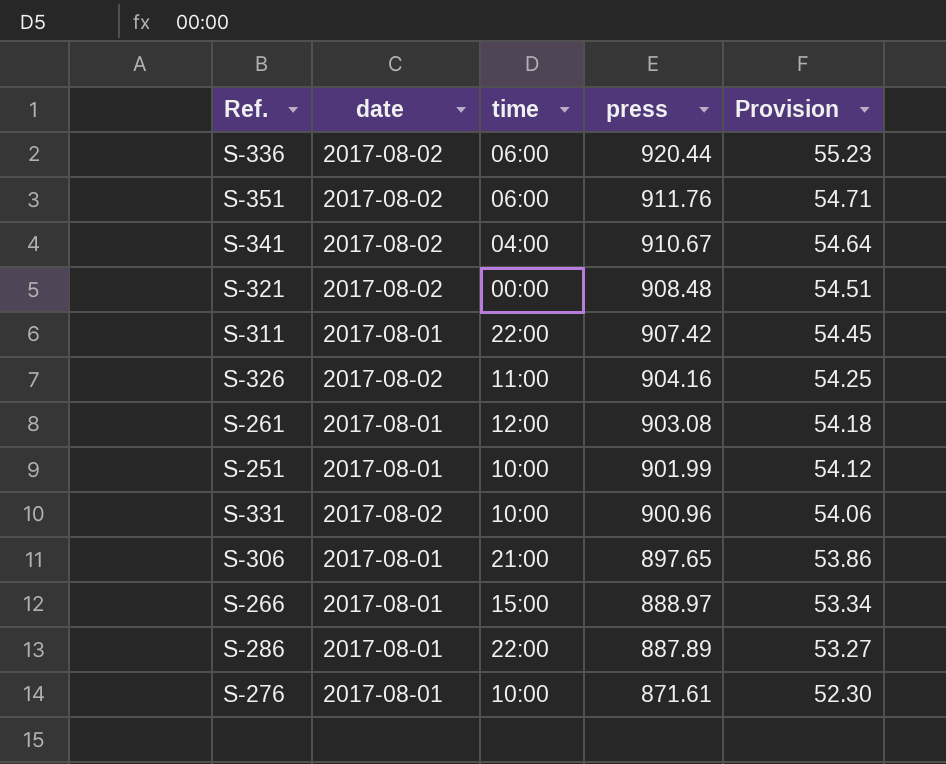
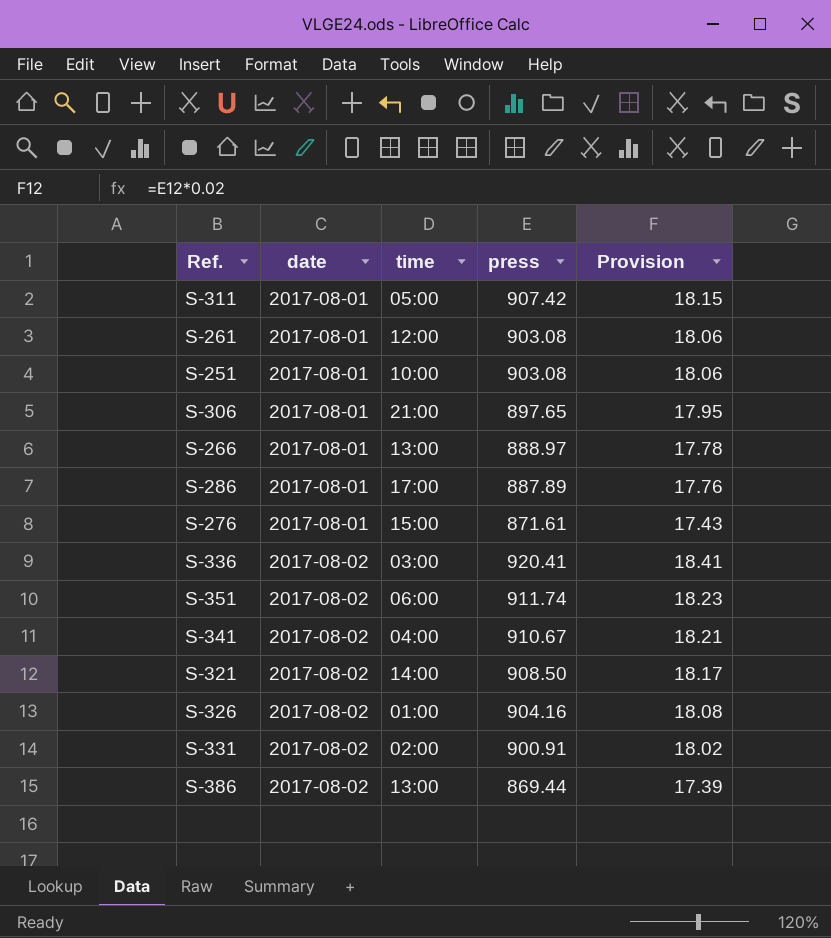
row order: press descending -> date ascending
column Provision | formula: [press] * 0.06 -> [press] * 0.02
S-311 | time: 22:00 -> 05:00
S-251 | press: 901.99 -> 903.08
S-266 | time: 15:00 -> 13:00
S-286 | time: 22:00 -> 17:00
S-276 | time: 10:00 -> 15:00
S-336 | time: 06:00 -> 03:00
S-336 | press: 920.44 -> 920.41
S-351 | press: 911.76 -> 911.74
S-321 | time: 00:00 -> 14:00
S-321 | press: 908.48 -> 908.50
S-326 | time: 11:00 -> 01:00
S-331 | time: 10:00 -> 02:00
S-331 | press: 900.96 -> 900.91
row S-386: none -> 2017-08-02 | 13:00 | 869.44 | 17.39

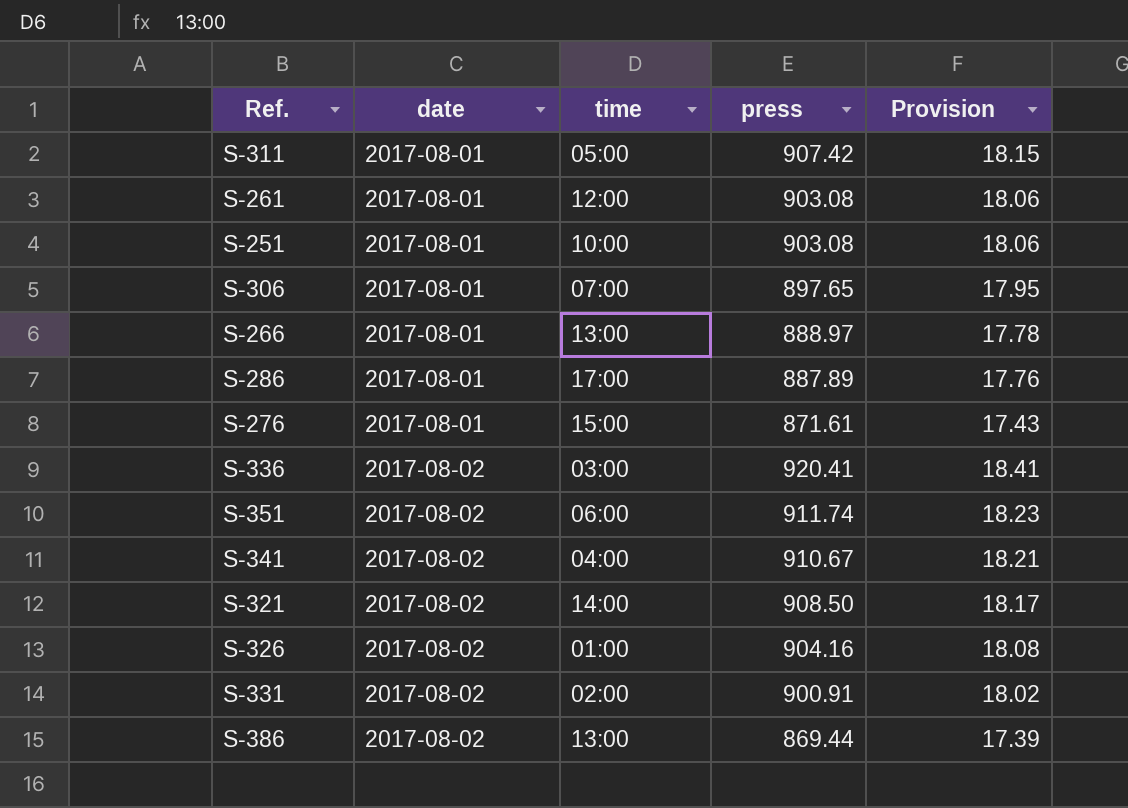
S-306 | time: 21:00 -> 07:00

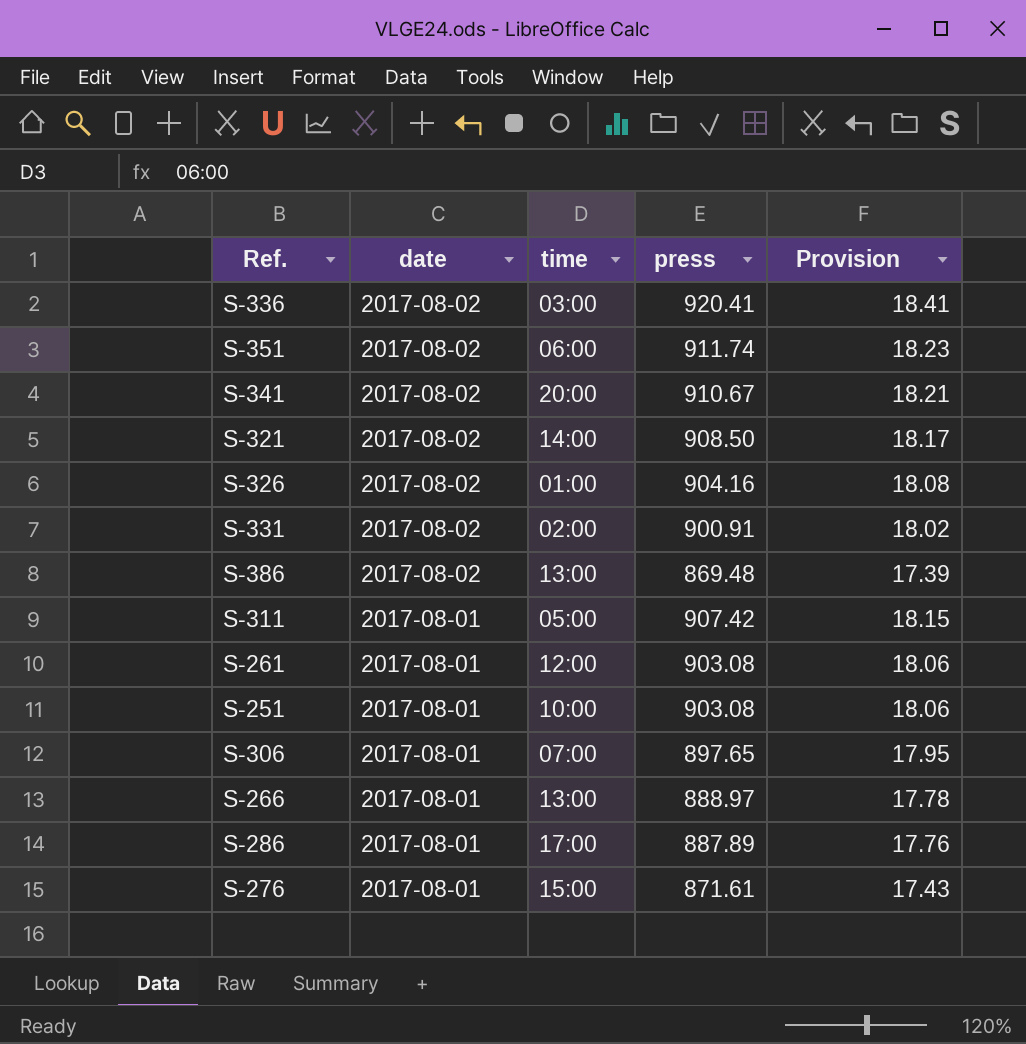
row order: date ascending -> date descending
S-341 | time: 04:00 -> 20:00
S-386 | press: 869.44 -> 869.48

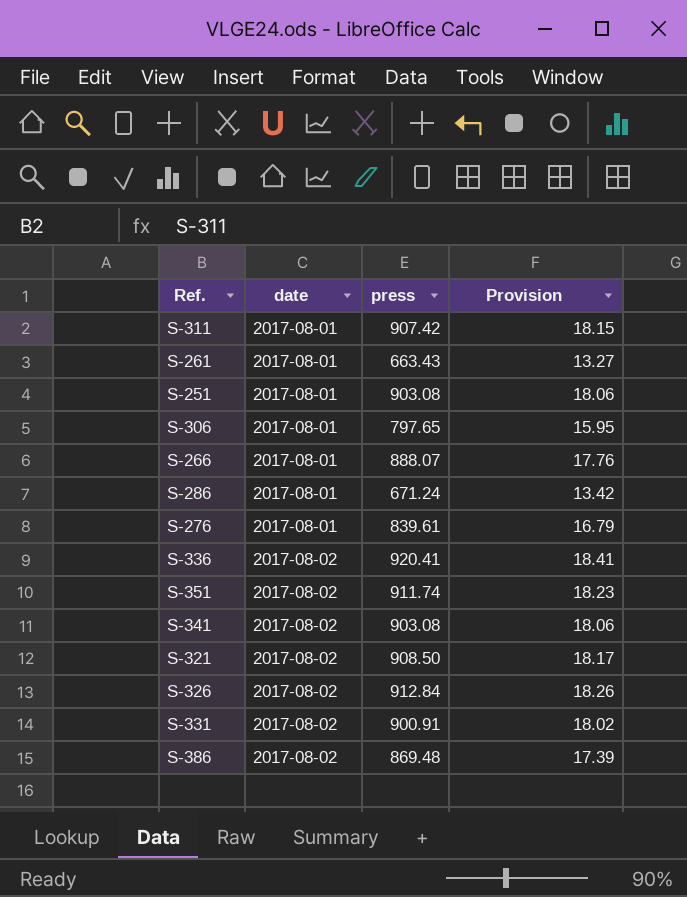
row order: date descending -> date ascending
column time | position: 3 -> none
S-261 | press: 903.08 -> 663.43
S-261 | Provision: 18.06 -> 13.27
S-306 | press: 897.65 -> 797.65
S-306 | Provision: 17.95 -> 15.95
S-266 | press: 888.97 -> 888.07
S-266 | Provision: 17.78 -> 17.76
S-286 | press: 887.89 -> 671.24
S-286 | Provision: 17.76 -> 13.42
S-276 | press: 871.61 -> 839.61
S-276 | Provision: 17.43 -> 16.79
S-341 | press: 910.67 -> 903.08
S-341 | Provision: 18.21 -> 18.06
S-326 | press: 904.16 -> 912.84
S-326 | Provision: 18.08 -> 18.26

